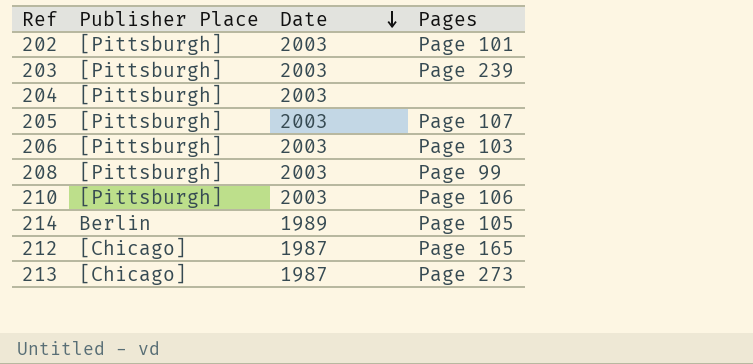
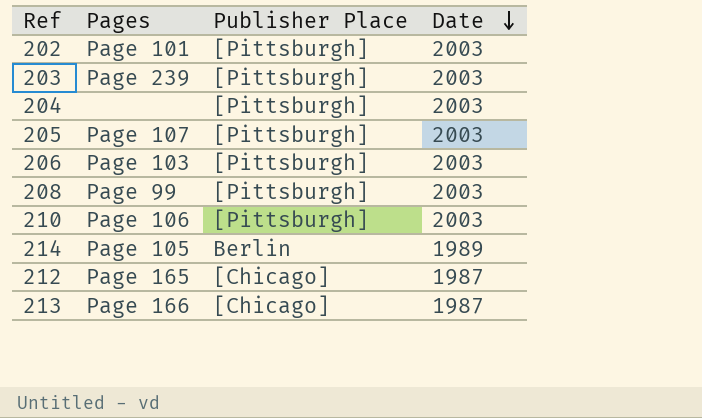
column Pages | position: 4 -> 2
213 | Pages: Page 273 -> Page 166

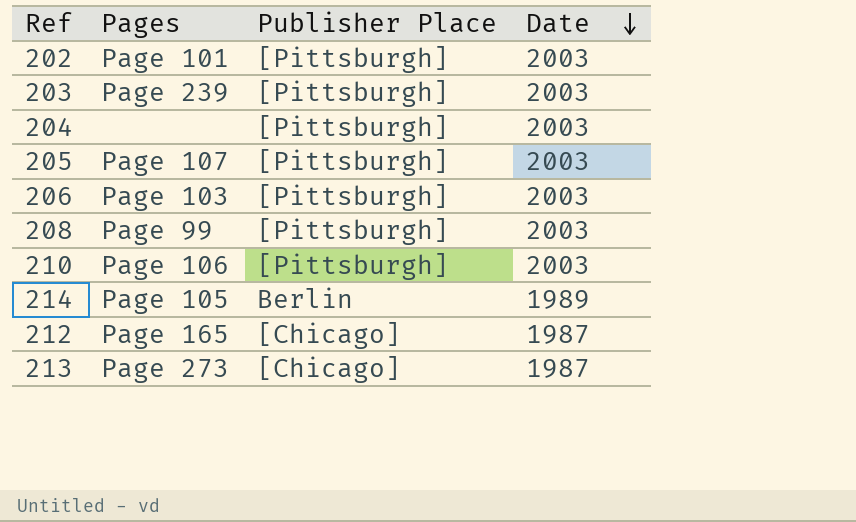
213 | Pages: Page 166 -> Page 273

